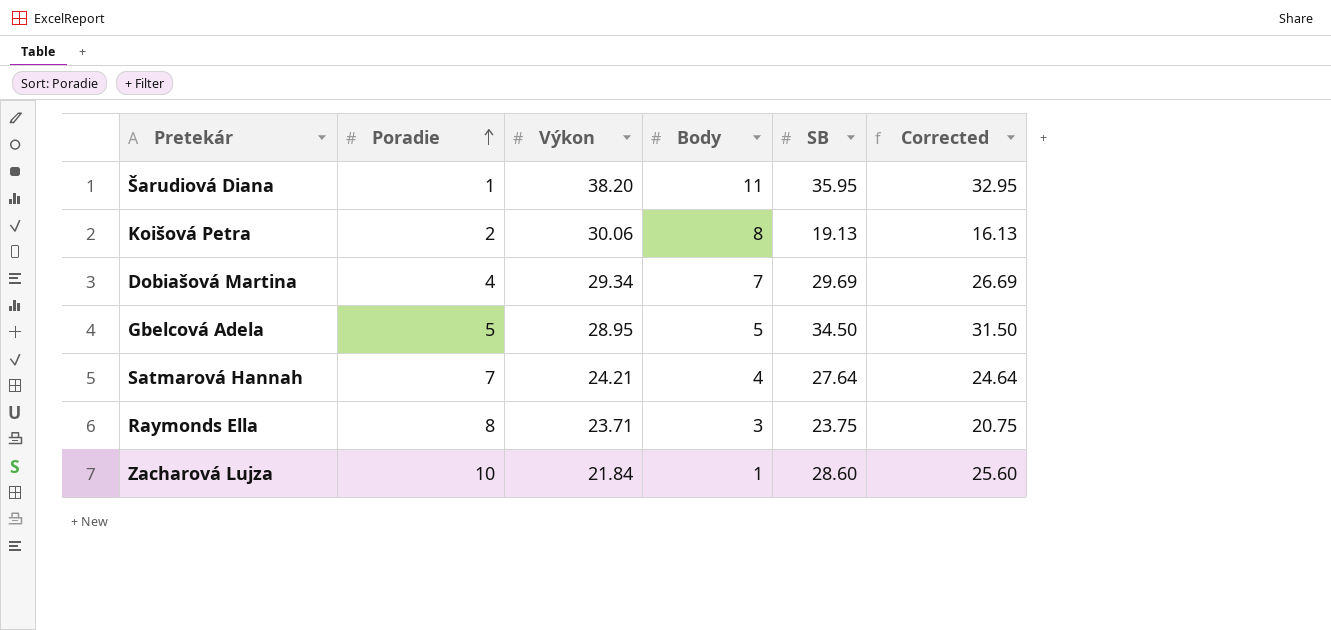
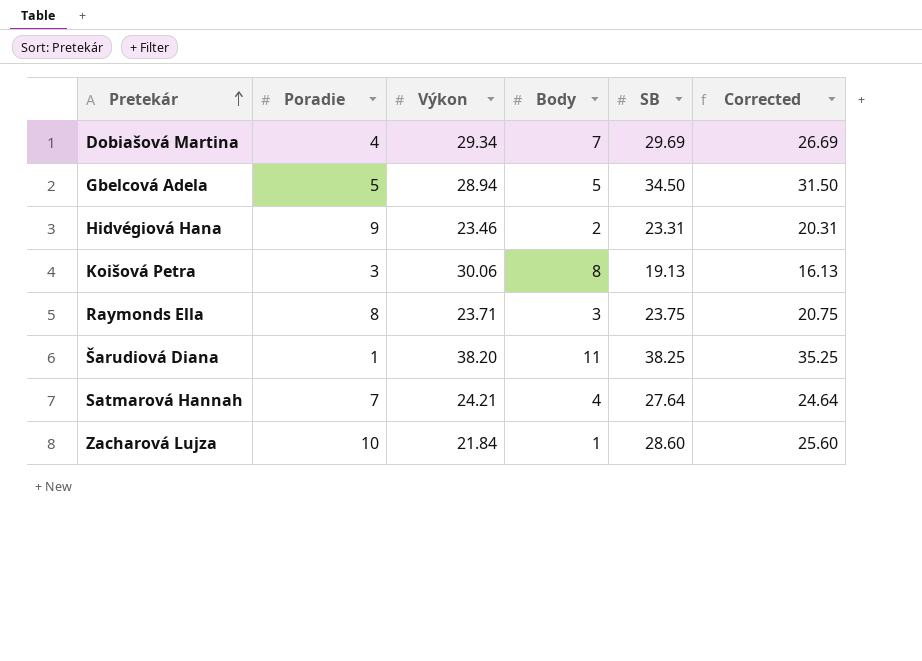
row order: Poradie ascending -> Pretekár ascending
Gbelcová Adela | Výkon: 28.95 -> 28.94
row Hidvégiová Hana: none -> 9 | 23.46 | 2 | 23.31 | 20.31
Koišová Petra | Poradie: 2 -> 3
Šarudiová Diana | SB: 35.95 -> 38.25
Šarudiová Diana | Corrected: 32.95 -> 35.25

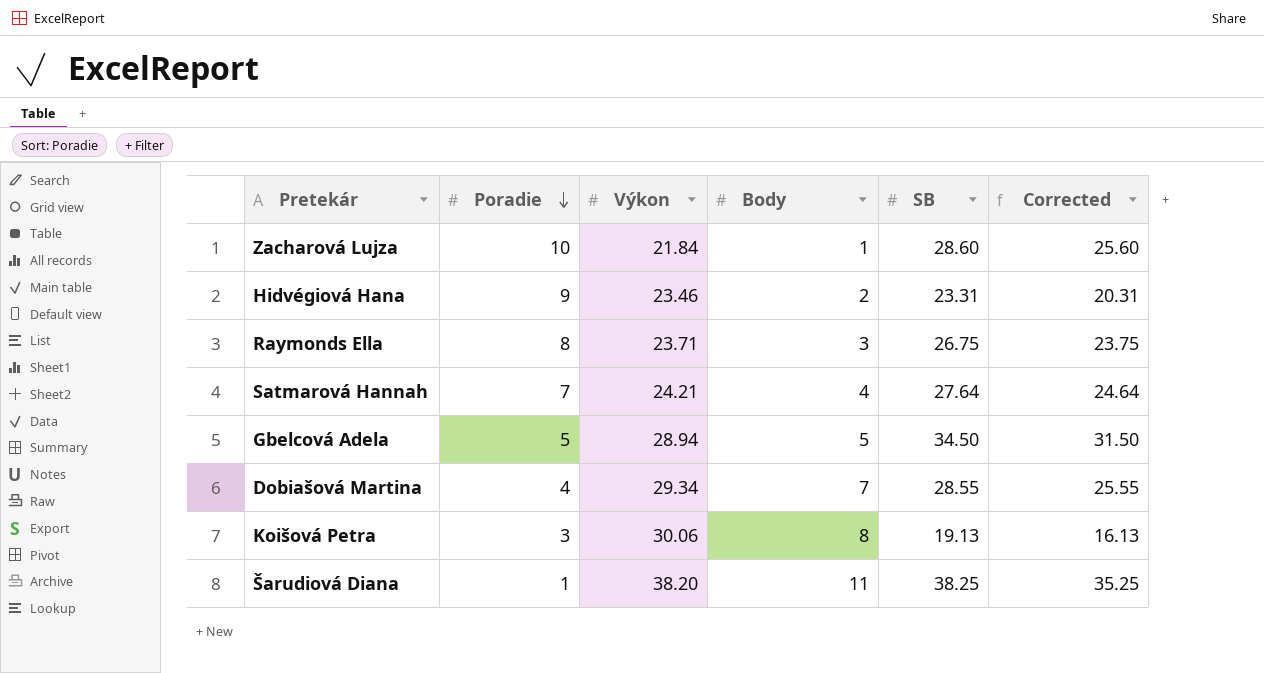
row order: Pretekár ascending -> Poradie descending
Raymonds Ella | SB: 23.75 -> 26.75
Raymonds Ella | Corrected: 20.75 -> 23.75
Dobiašová Martina | SB: 29.69 -> 28.55
Dobiašová Martina | Corrected: 26.69 -> 25.55

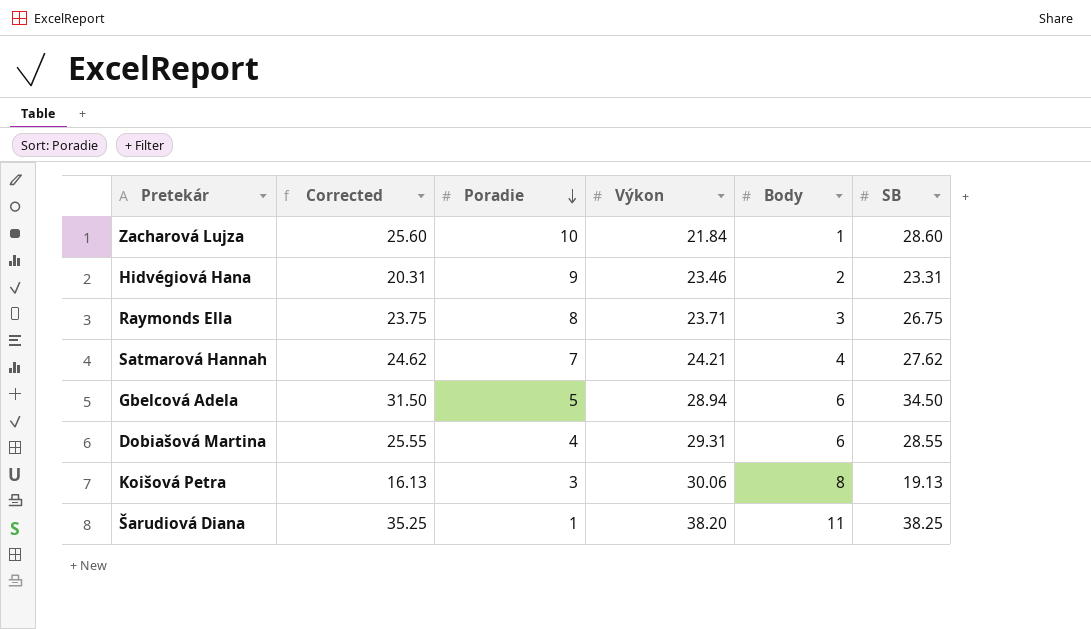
column Corrected | position: 6 -> 2
Satmarová Hannah | Corrected: 24.64 -> 24.62
Satmarová Hannah | SB: 27.64 -> 27.62
Gbelcová Adela | Body: 5 -> 6
Dobiašová Martina | Výkon: 29.34 -> 29.31
Dobiašová Martina | Body: 7 -> 6

